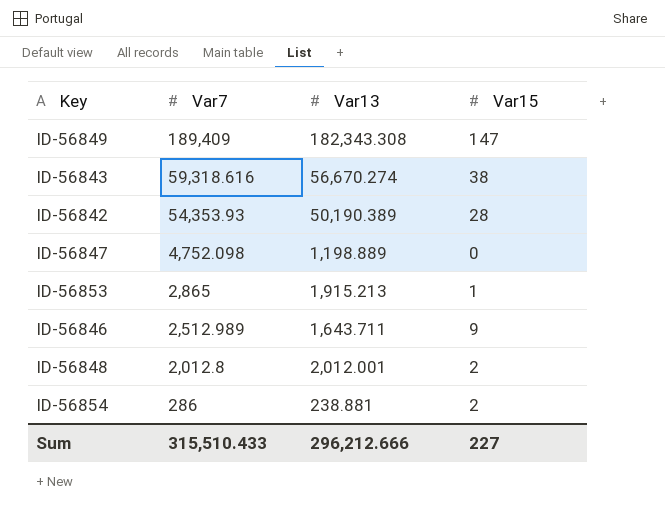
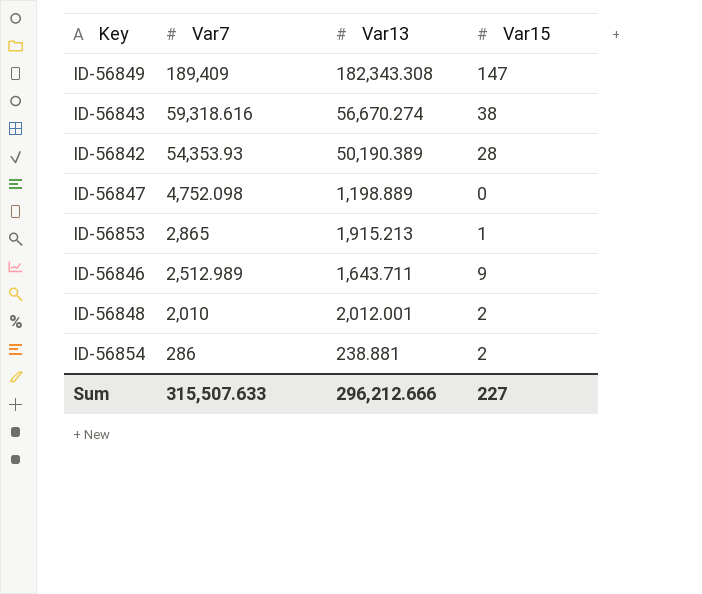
ID-56848 | Var7: 2,012.8 -> 2,010
Sum | Var7: 315,510.433 -> 315,507.633

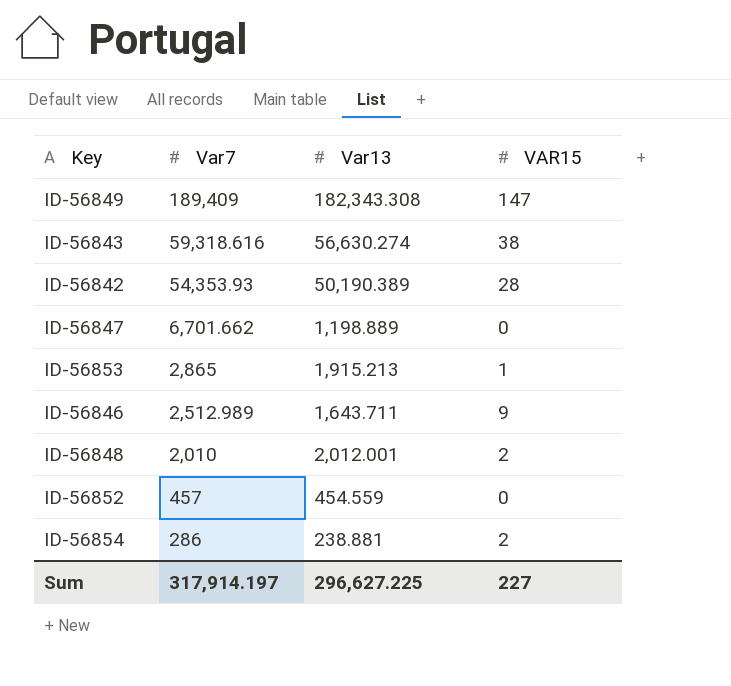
column name: Var15 -> VAR15
ID-56843 | Var13: 56,670.274 -> 56,630.274
ID-56847 | Var7: 4,752.098 -> 6,701.662
row ID-56852: none -> 457 | 454.559 | 0
Sum | Var7: 315,507.633 -> 317,914.197
Sum | Var13: 296,212.666 -> 296,627.225

